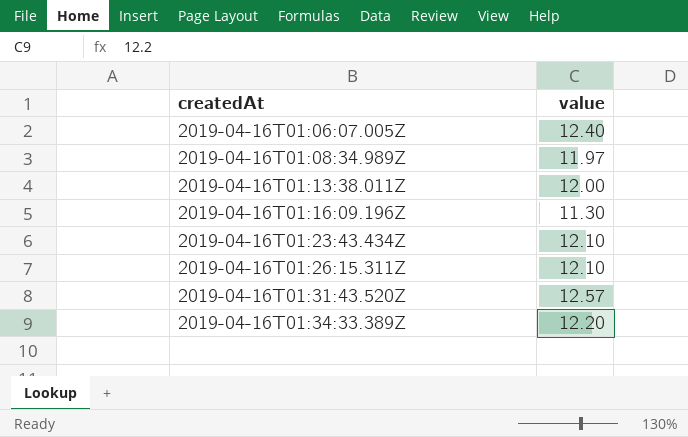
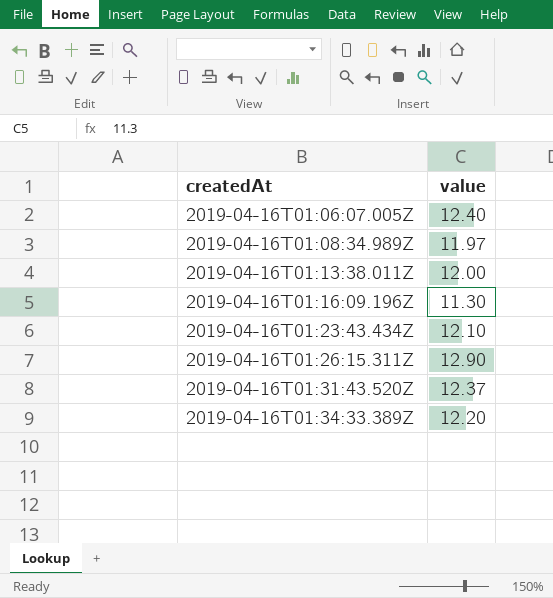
2019-04-16T01:26:15.311Z | value: 12.10 -> 12.90
2019-04-16T01:31:43.520Z | value: 12.57 -> 12.37

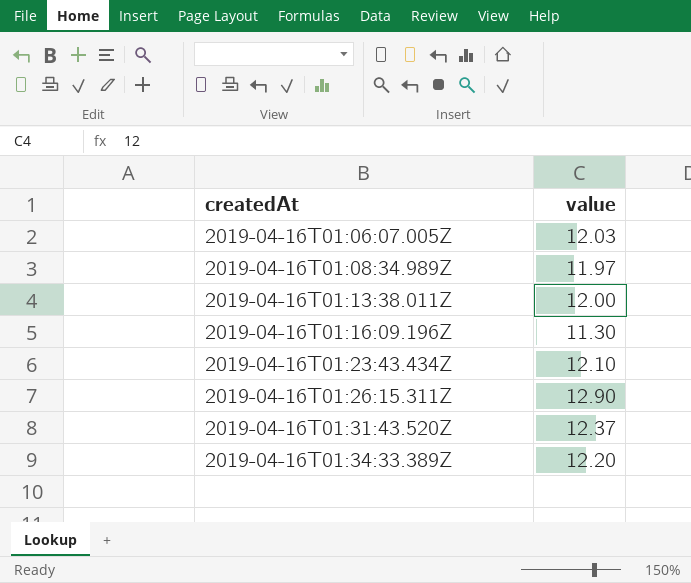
2019-04-16T01:06:07.005Z | value: 12.40 -> 12.03

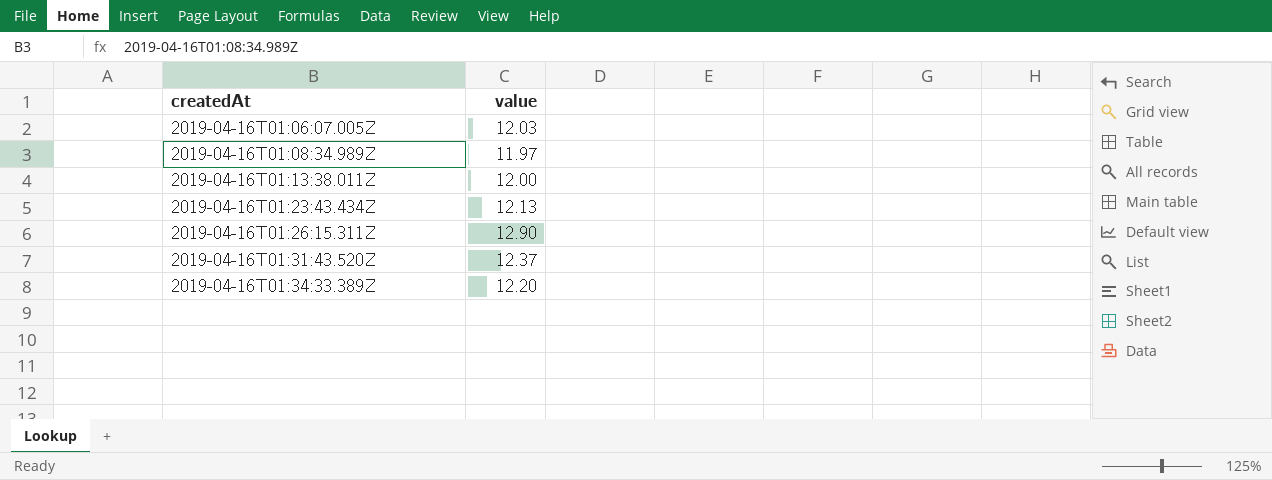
row 2019-04-16T01:16:09.196Z: 11.30 -> none
2019-04-16T01:23:43.434Z | value: 12.10 -> 12.13

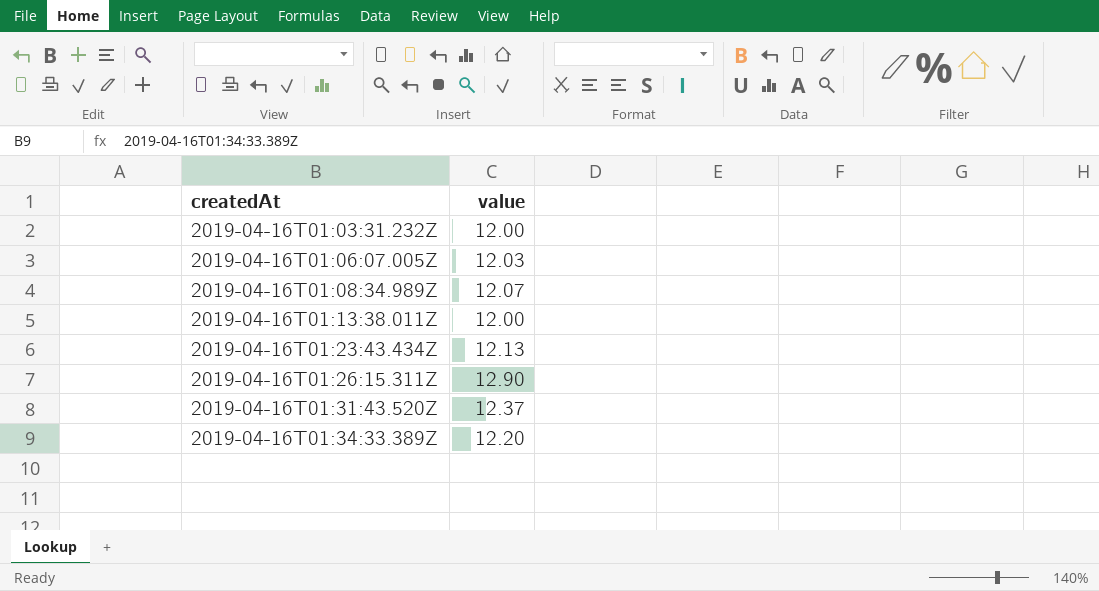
row 2019-04-16T01:03:31.232Z: none -> 12.00
2019-04-16T01:08:34.989Z | value: 11.97 -> 12.07

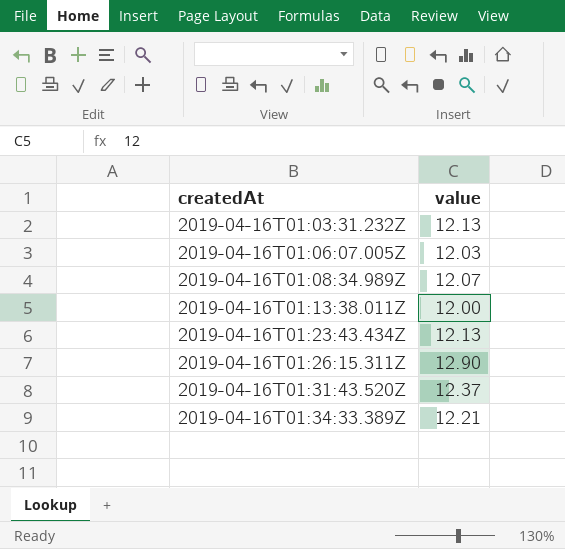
2019-04-16T01:03:31.232Z | value: 12.00 -> 12.13
2019-04-16T01:34:33.389Z | value: 12.20 -> 12.21

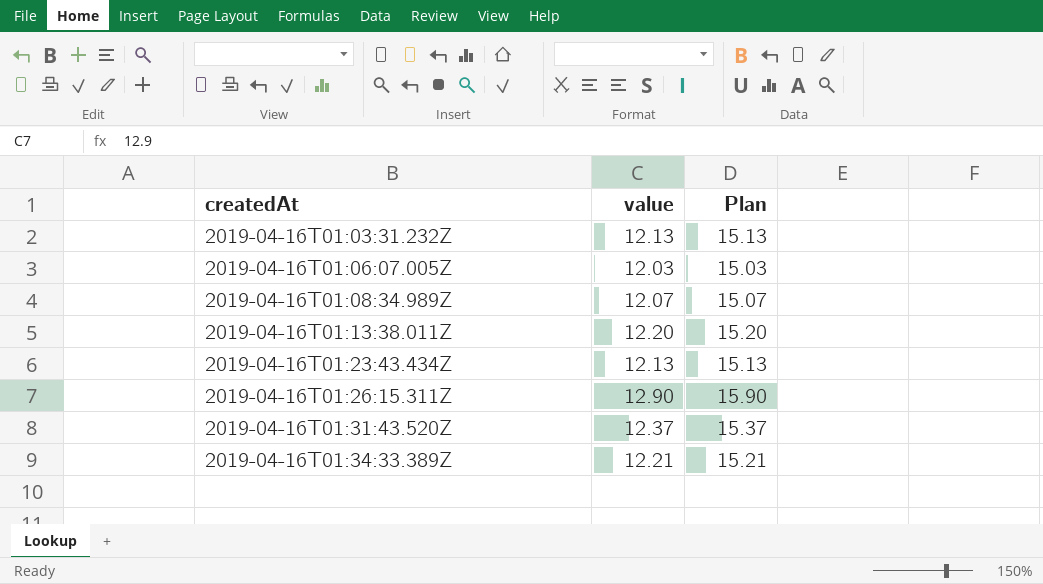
column Plan | formula: none -> [value] + 3
2019-04-16T01:13:38.011Z | value: 12.00 -> 12.20

